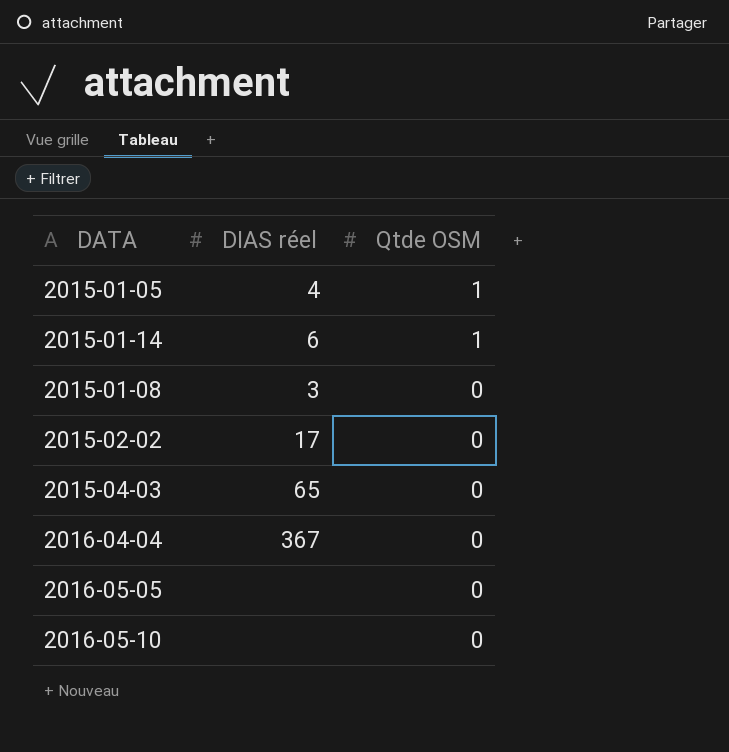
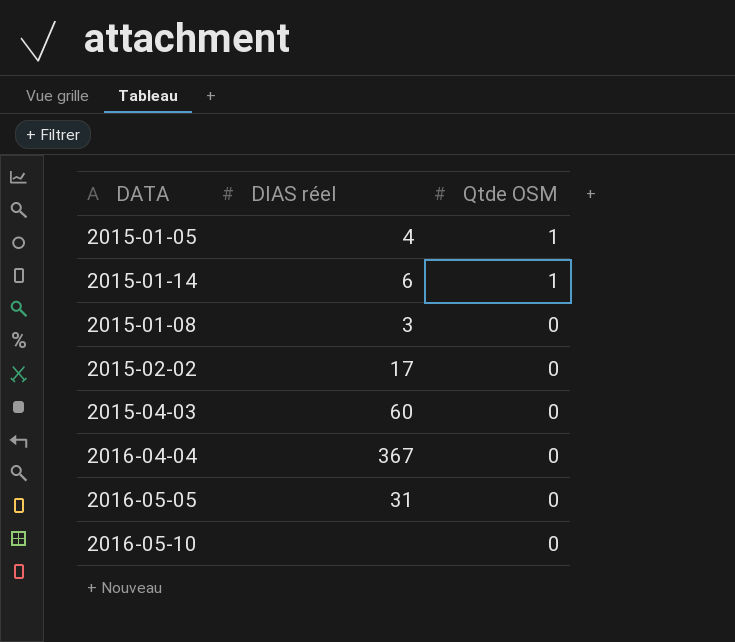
2015-04-03 | DIAS réel: 65 -> 60
2016-05-05 | DIAS réel: none -> 31

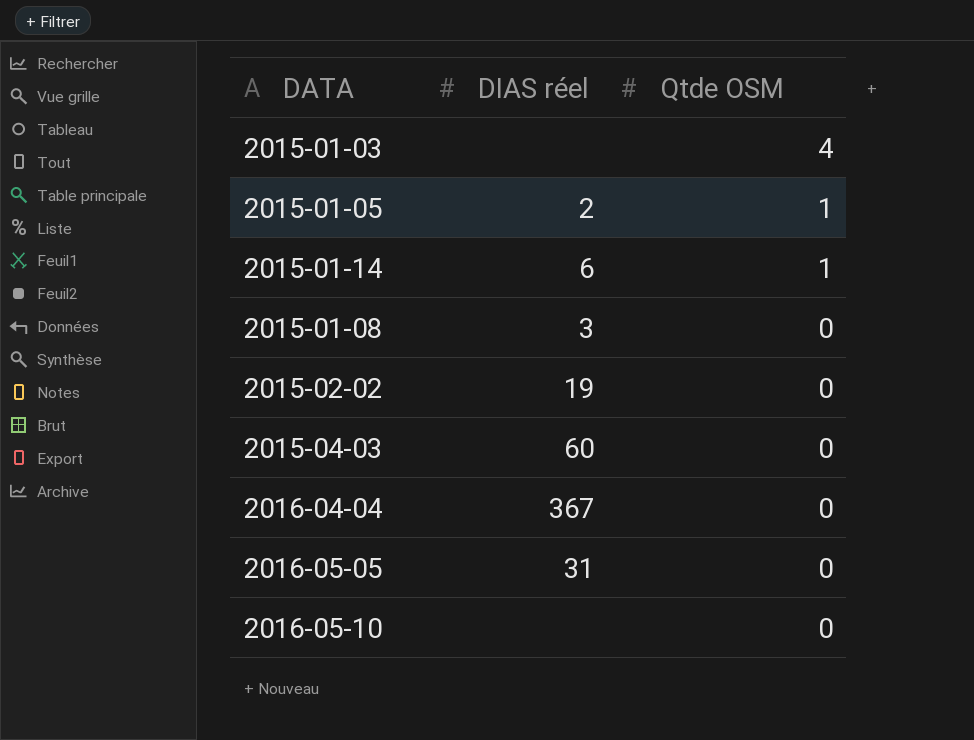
row 2015-01-03: none -> none | 4
2015-01-05 | DIAS réel: 4 -> 2
2015-02-02 | DIAS réel: 17 -> 19

